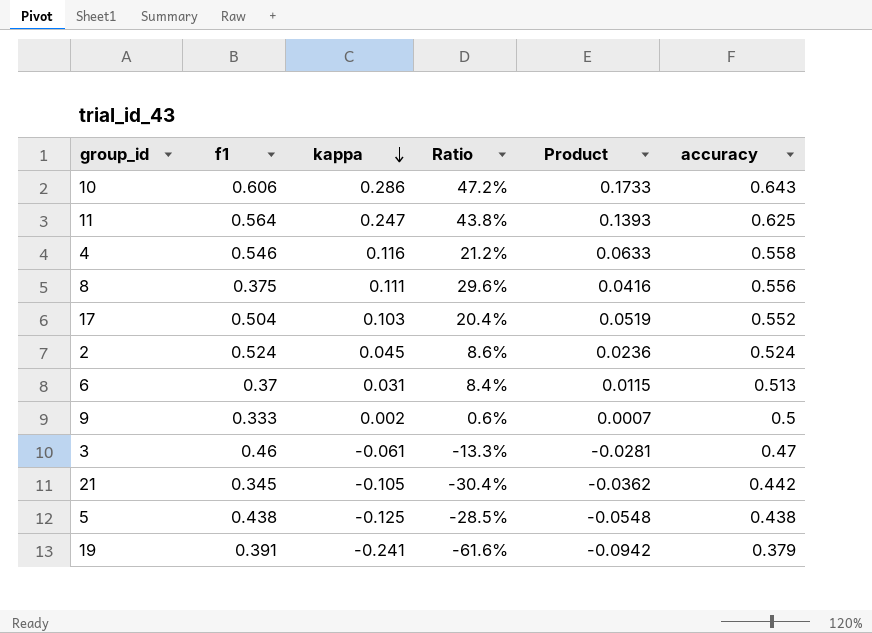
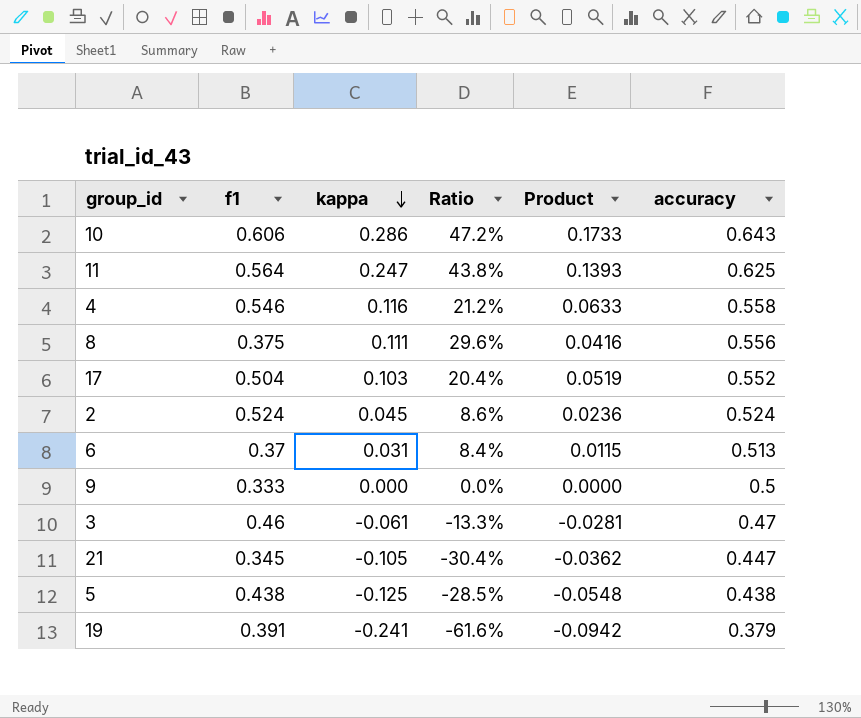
9 | kappa: 0.002 -> 0.000
9 | Ratio: 0.6% -> 0.0%
9 | Product: 0.0007 -> 0.0000
21 | accuracy: 0.442 -> 0.447

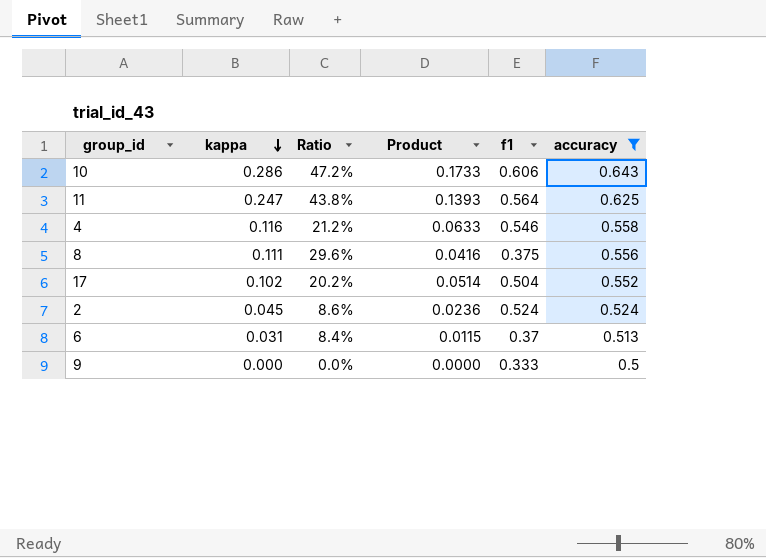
filter: none -> accuracy >= 0.5
column f1 | position: 2 -> 5
17 | kappa: 0.103 -> 0.102
17 | Ratio: 20.4% -> 20.2%
17 | Product: 0.0519 -> 0.0514

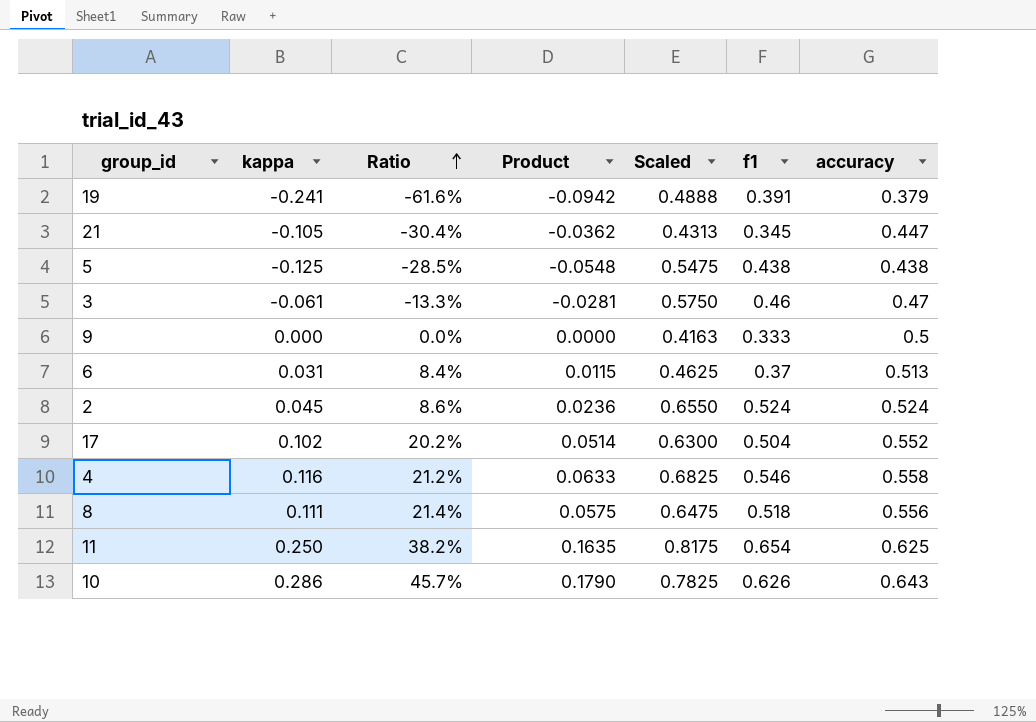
filter: accuracy >= 0.5 -> none
row order: kappa descending -> Ratio ascending
column Scaled | formula: none -> [f1] * 1.25
8 | Ratio: 29.6% -> 21.4%
8 | Product: 0.0416 -> 0.0575
8 | f1: 0.375 -> 0.518
11 | kappa: 0.247 -> 0.250
11 | Ratio: 43.8% -> 38.2%
11 | Product: 0.1393 -> 0.1635
11 | f1: 0.564 -> 0.654
10 | Ratio: 47.2% -> 45.7%
10 | Product: 0.1733 -> 0.1790
10 | f1: 0.606 -> 0.626

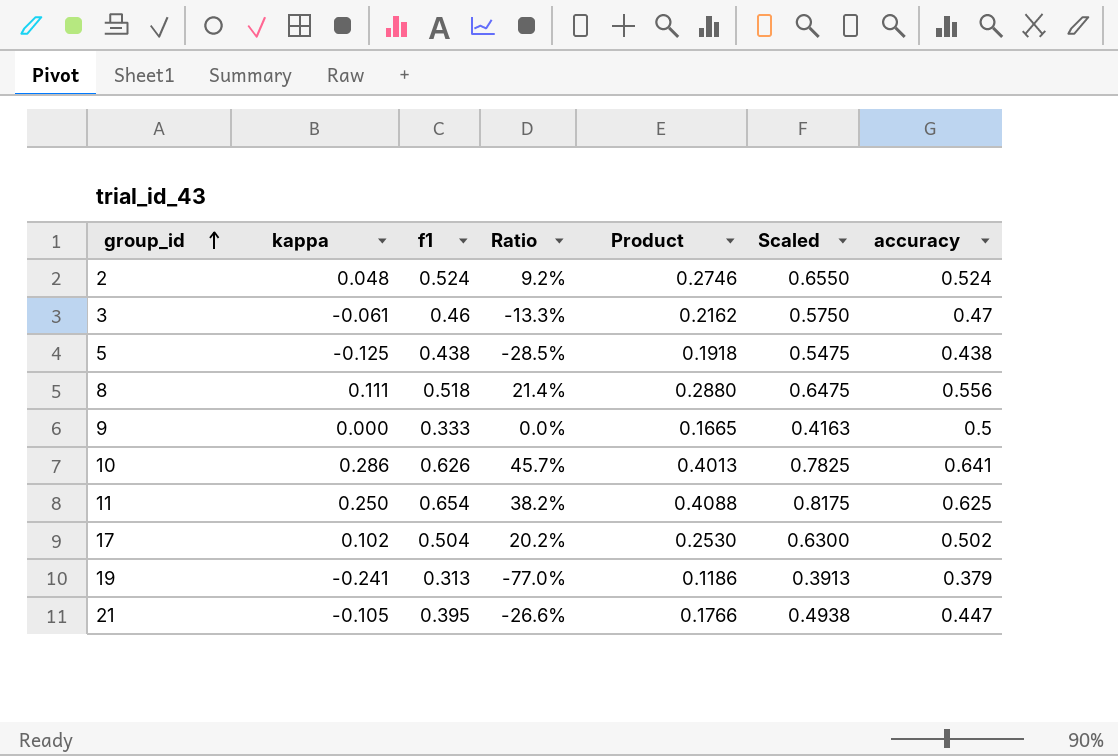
row order: Ratio ascending -> group_id ascending
column f1 | position: 6 -> 3
column Product | formula: [kappa] * [f1] -> [f1] * [accuracy]
row 6: 0.031 | 8.4% | 0.0115 | 0.4625 | 0.37 | 0.513 -> none
row 4: 0.116 | 21.2% | 0.0633 | 0.6825 | 0.546 | 0.558 -> none
2 | kappa: 0.045 -> 0.048
2 | Ratio: 8.6% -> 9.2%
10 | accuracy: 0.643 -> 0.641
17 | accuracy: 0.552 -> 0.502
19 | f1: 0.391 -> 0.313
19 | Ratio: -61.6% -> -77.0%
19 | Scaled: 0.4888 -> 0.3913
21 | f1: 0.345 -> 0.395
21 | Ratio: -30.4% -> -26.6%
21 | Scaled: 0.4313 -> 0.4938

